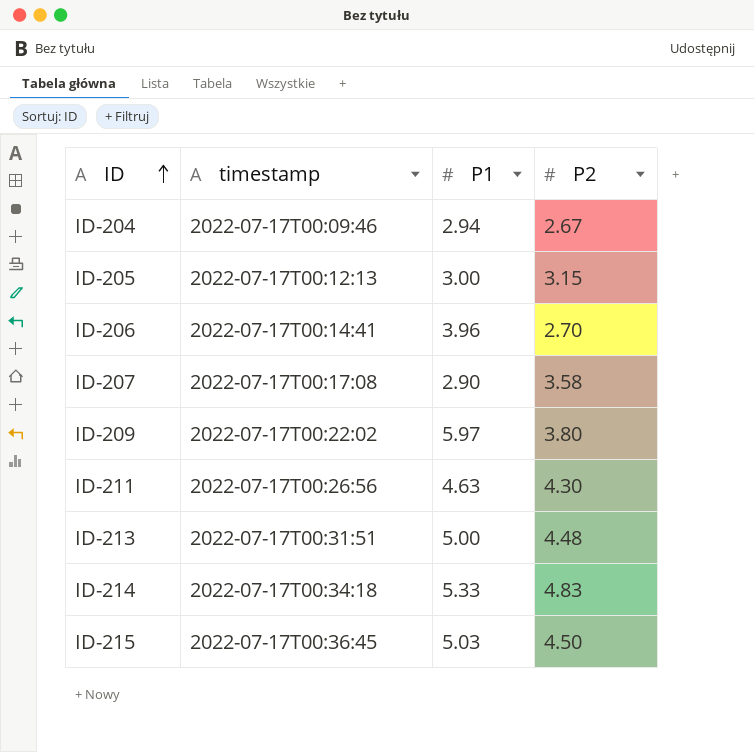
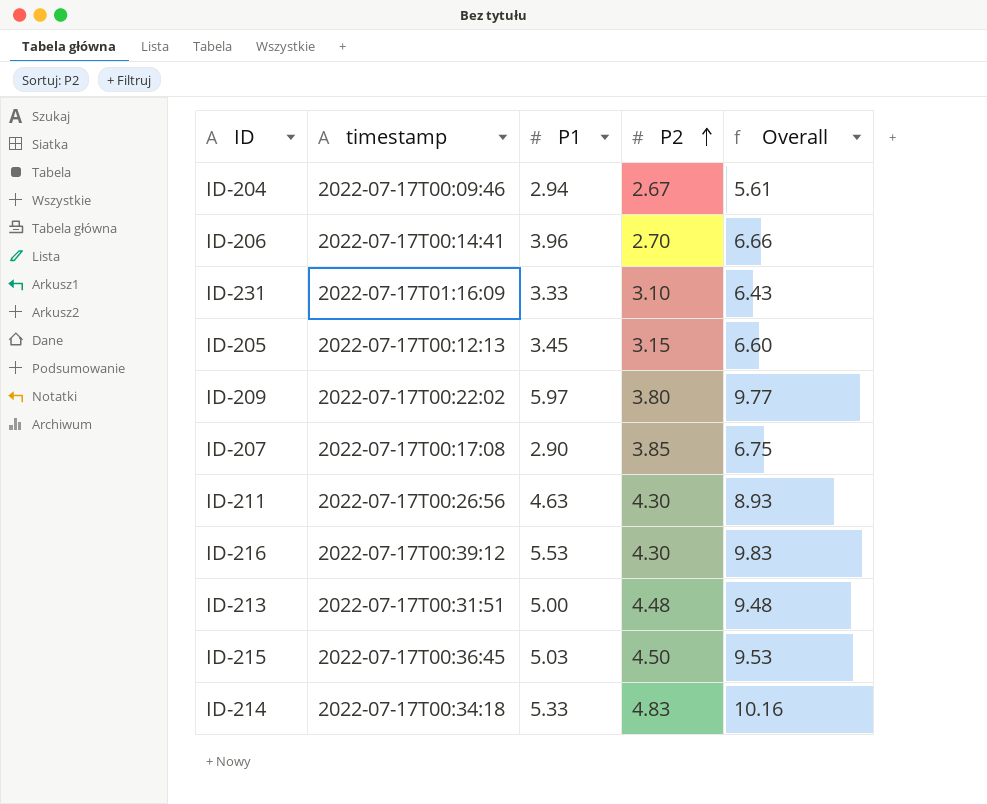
row order: ID ascending -> P2 ascending
column Overall | formula: none -> [P1] + [P2]
row ID-231: none -> 2022-07-17T01:16:09 | 3.33 | 3.10 | 6.43
ID-205 | P1: 3.00 -> 3.45
ID-207 | P2: 3.58 -> 3.85
row ID-216: none -> 2022-07-17T00:39:12 | 5.53 | 4.30 | 9.83

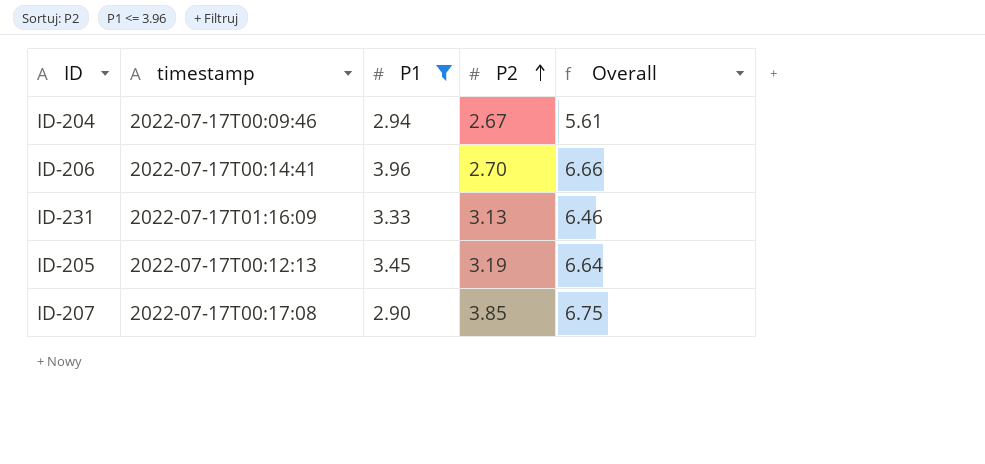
filter: none -> P1 <= 3.96
ID-231 | P2: 3.10 -> 3.13
ID-231 | Overall: 6.43 -> 6.46
ID-205 | P2: 3.15 -> 3.19
ID-205 | Overall: 6.60 -> 6.64

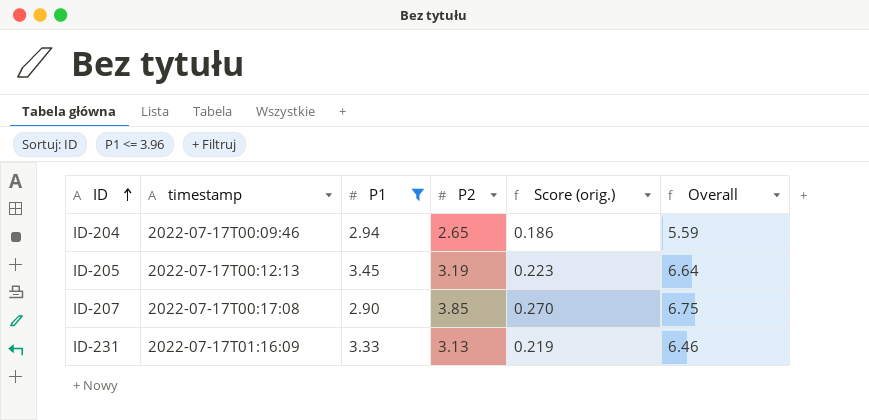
row order: P2 ascending -> ID ascending
column Score (orig.) | formula: none -> [P2] * 0.07
row ID-206: 2022-07-17T00:14:41 | 3.96 | 2.70 | 6.66 -> none
ID-204 | P2: 2.67 -> 2.65
ID-204 | Overall: 5.61 -> 5.59

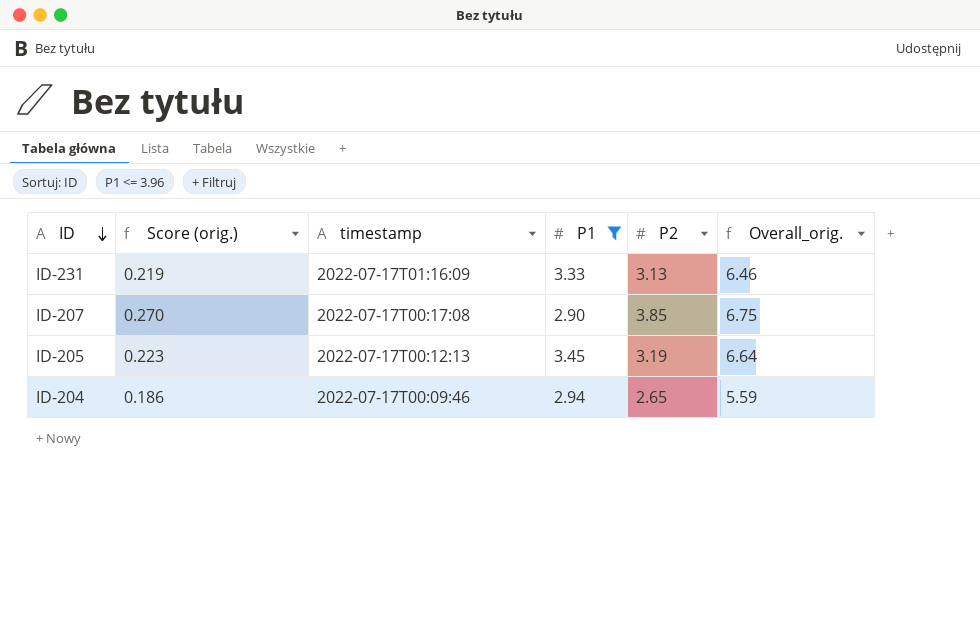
row order: ID ascending -> ID descending
column Score (orig.) | position: 5 -> 2
column name: Overall -> Overall_orig.

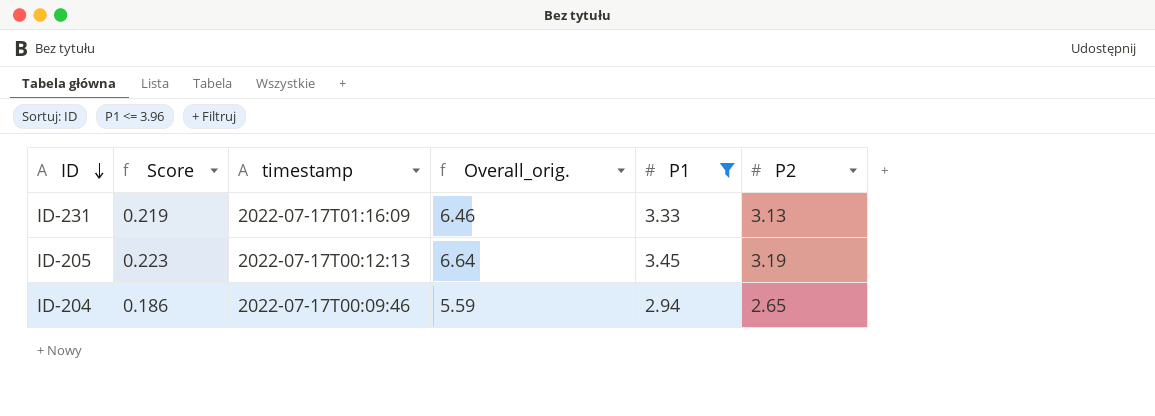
column name: Score (orig.) -> Score
column Overall_orig. | position: 6 -> 4
row ID-207: 0.270 | 2022-07-17T00:17:08 | 2.90 | 3.85 | 6.75 -> none

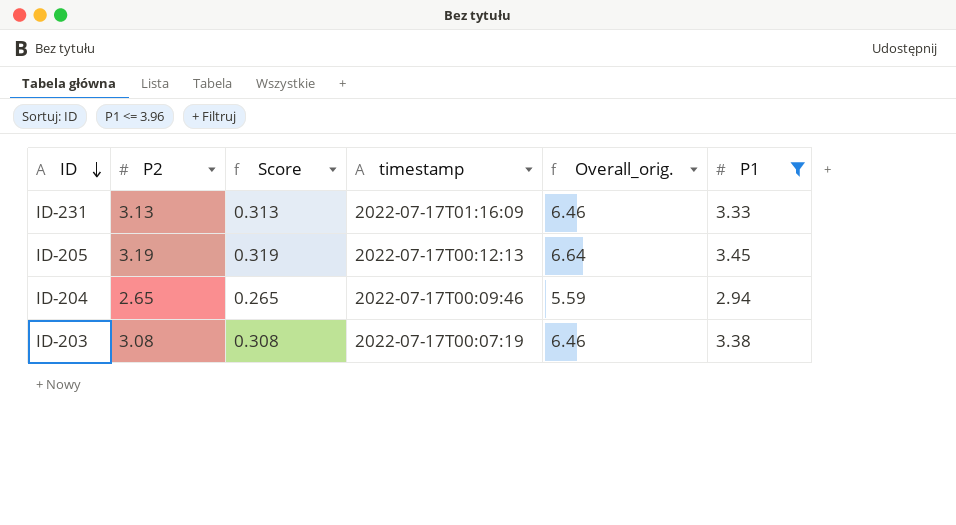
column P2 | position: 6 -> 2
column Score | formula: [P2] * 0.07 -> [P2] * 0.1
row ID-203: none -> 3.08 | 0.308 | 2022-07-17T00:07:19 | 6.46 | 3.38

